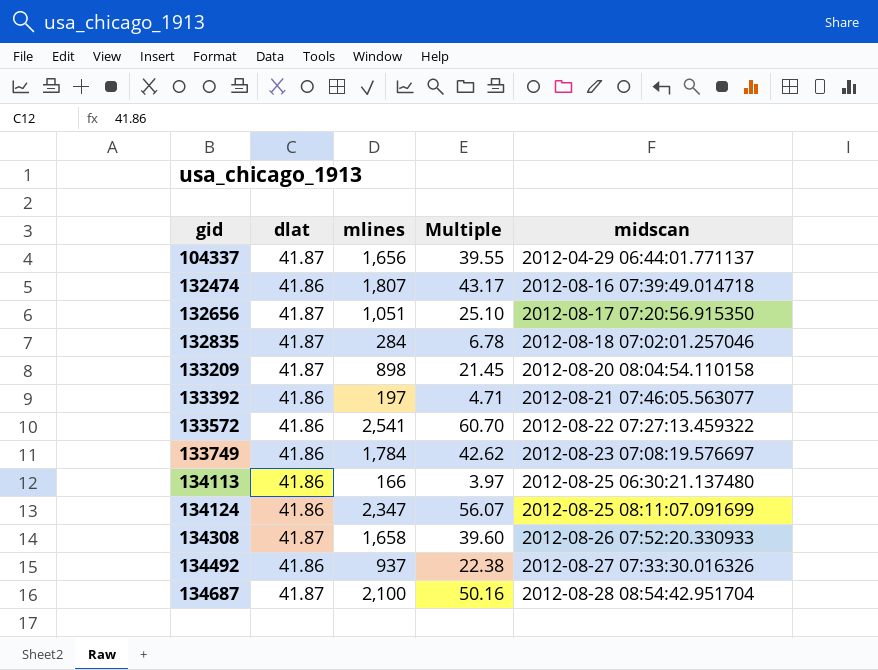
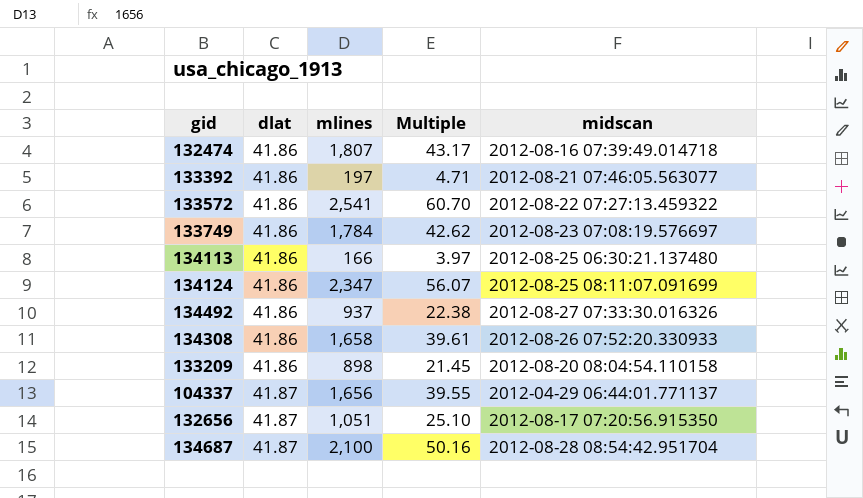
row order: gid ascending -> dlat ascending
row 132835: 41.87 | 284 | 6.78 | 2012-08-18 07:02:01.257046 -> none
134308 | dlat: 41.87 -> 41.86
134308 | Multiple: 39.60 -> 39.61
133209 | dlat: 41.87 -> 41.86

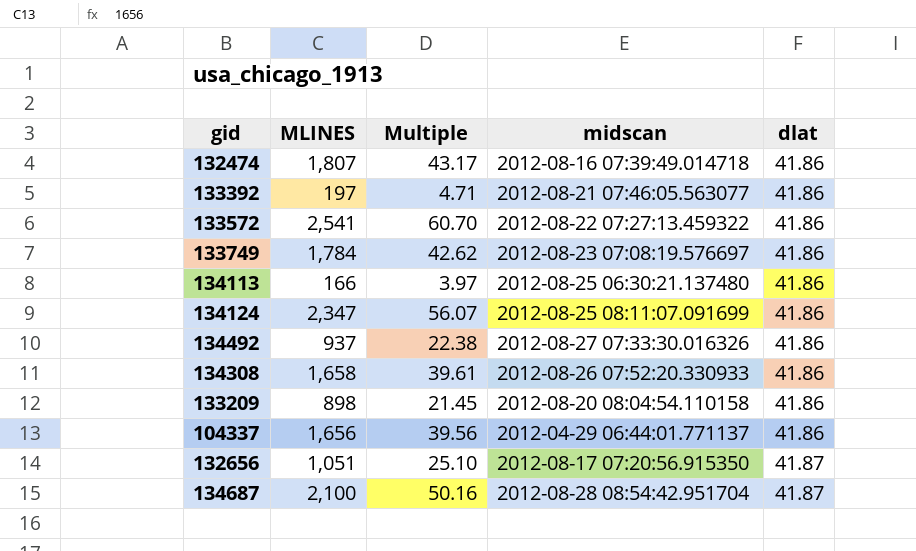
column name: mlines -> MLINES
column dlat | position: 2 -> 5
104337 | Multiple: 39.55 -> 39.56
104337 | dlat: 41.87 -> 41.86

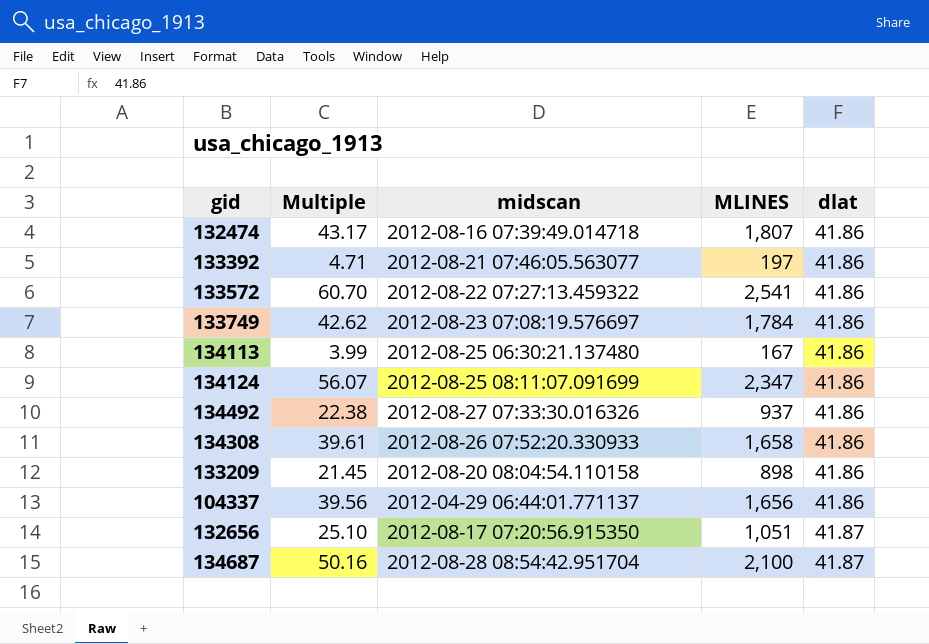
column MLINES | position: 2 -> 4
134113 | Multiple: 3.97 -> 3.99
134113 | MLINES: 166 -> 167

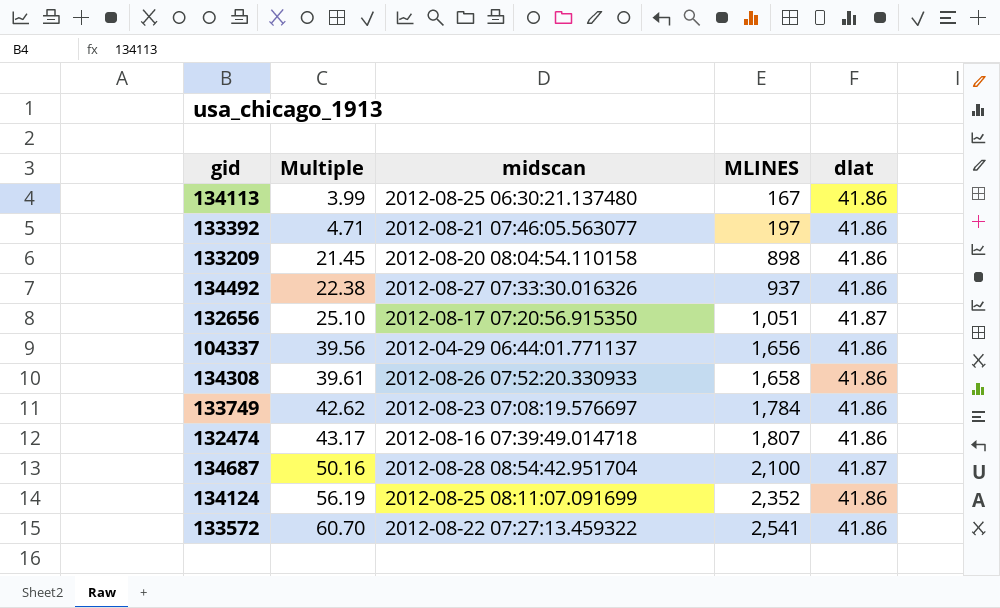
row order: dlat ascending -> Multiple ascending
134124 | Multiple: 56.07 -> 56.19
134124 | MLINES: 2,347 -> 2,352

